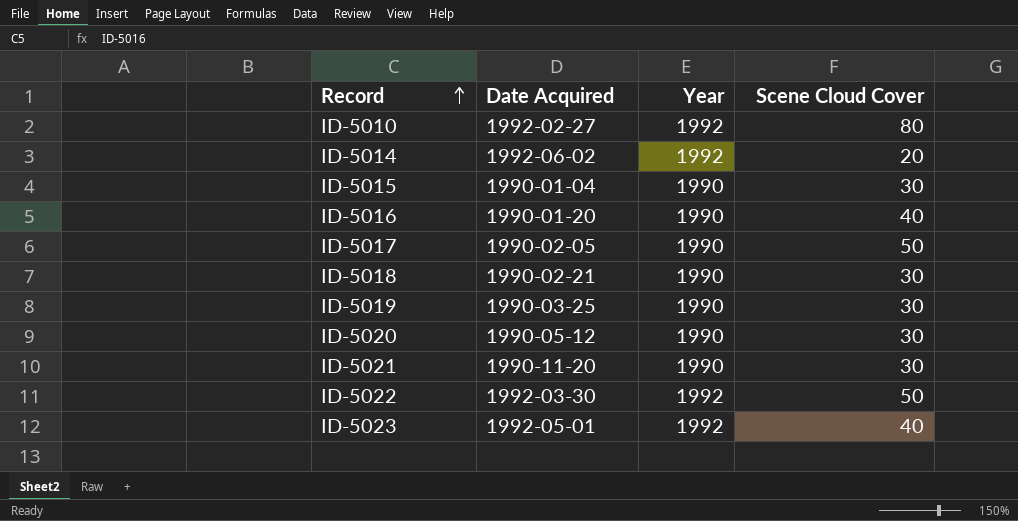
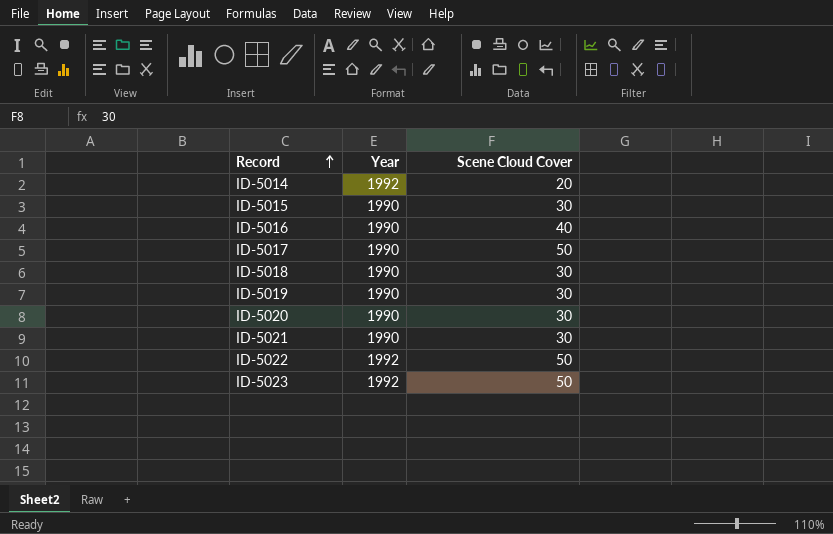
column Date Acquired | position: 2 -> none
row ID-5010: 1992-02-27 | 1992 | 80 -> none
ID-5023 | Scene Cloud Cover: 40 -> 50

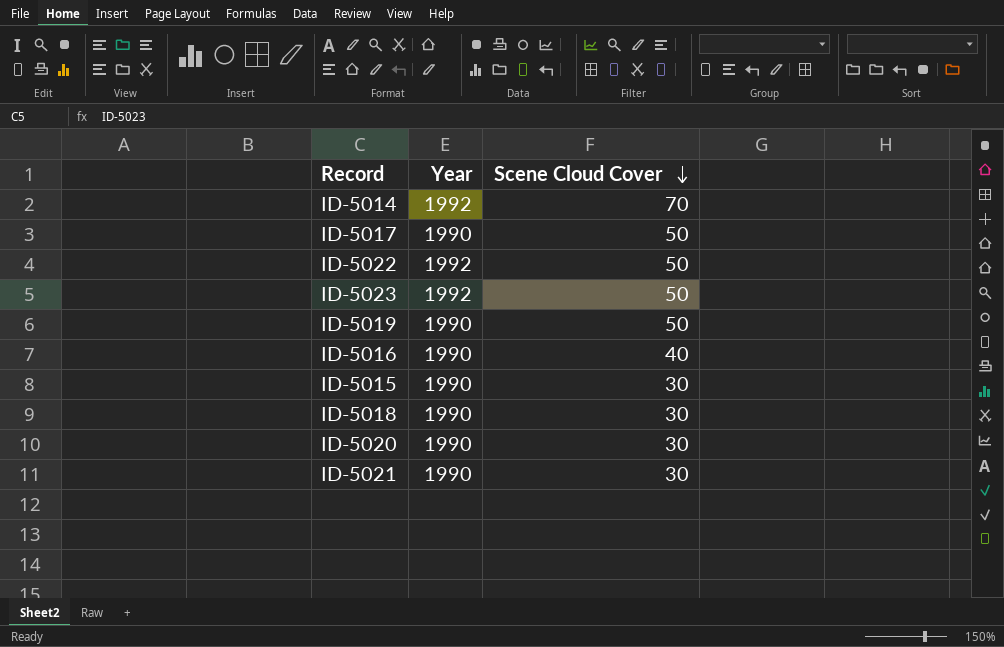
row order: Record ascending -> Scene Cloud Cover descending
ID-5014 | Scene Cloud Cover: 20 -> 70
ID-5019 | Scene Cloud Cover: 30 -> 50

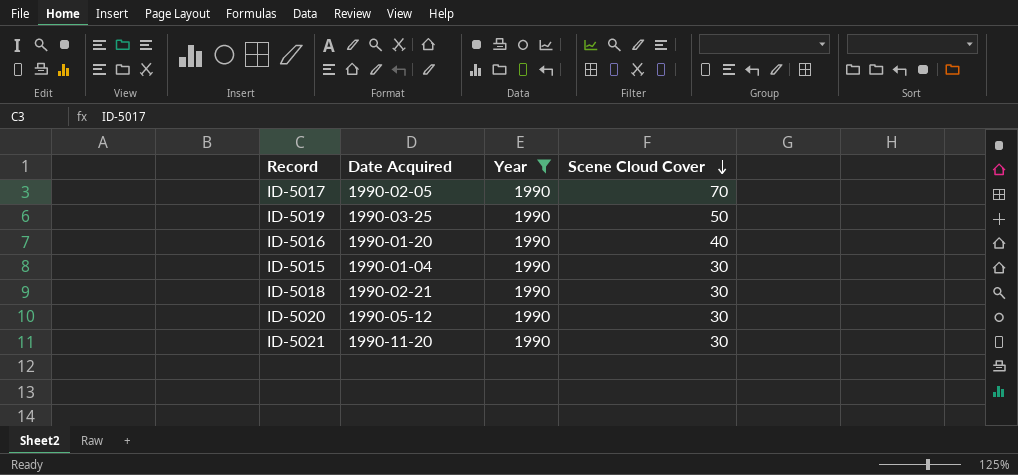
filter: none -> Year = 1990
column Date Acquired | position: none -> 2
ID-5017 | Scene Cloud Cover: 50 -> 70

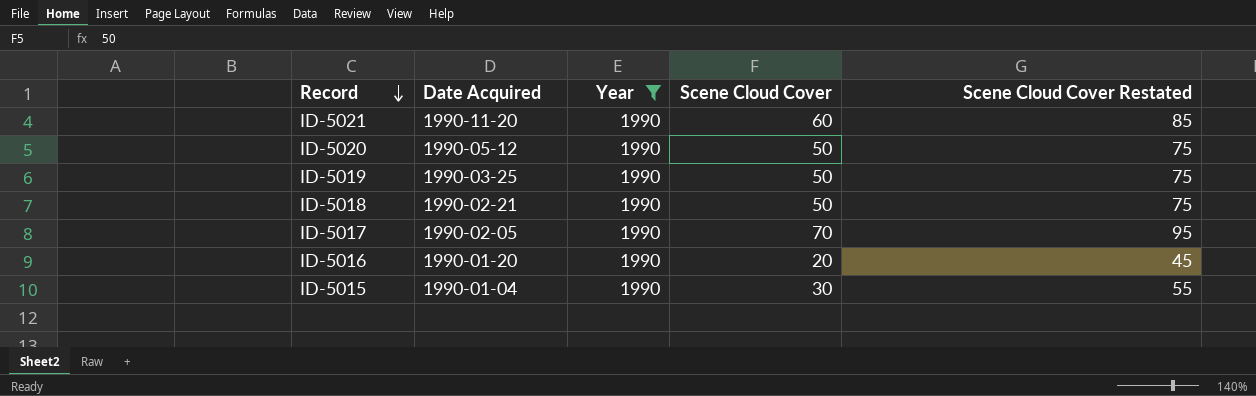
row order: Scene Cloud Cover descending -> Record descending
column Scene Cloud Cover Restated | formula: none -> [Scene Cloud Cover] + 25
ID-5021 | Scene Cloud Cover: 30 -> 60
ID-5020 | Scene Cloud Cover: 30 -> 50
ID-5018 | Scene Cloud Cover: 30 -> 50
ID-5016 | Scene Cloud Cover: 40 -> 20

